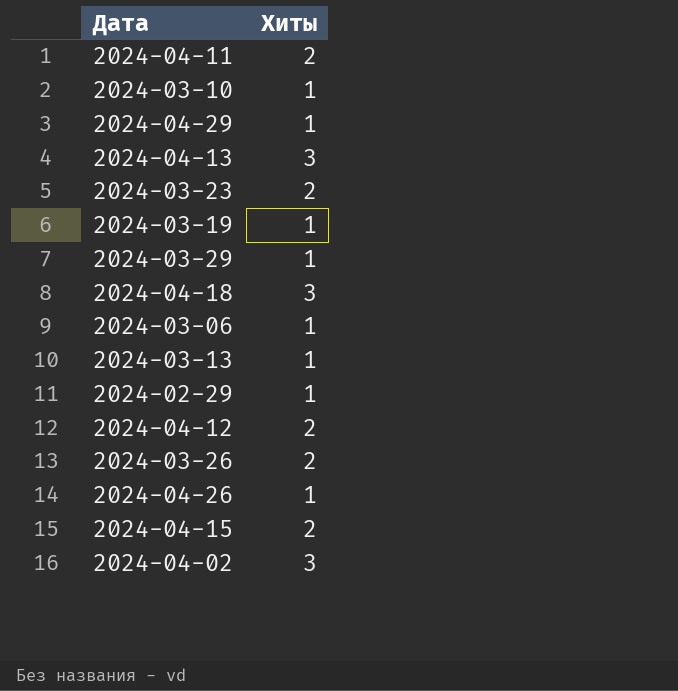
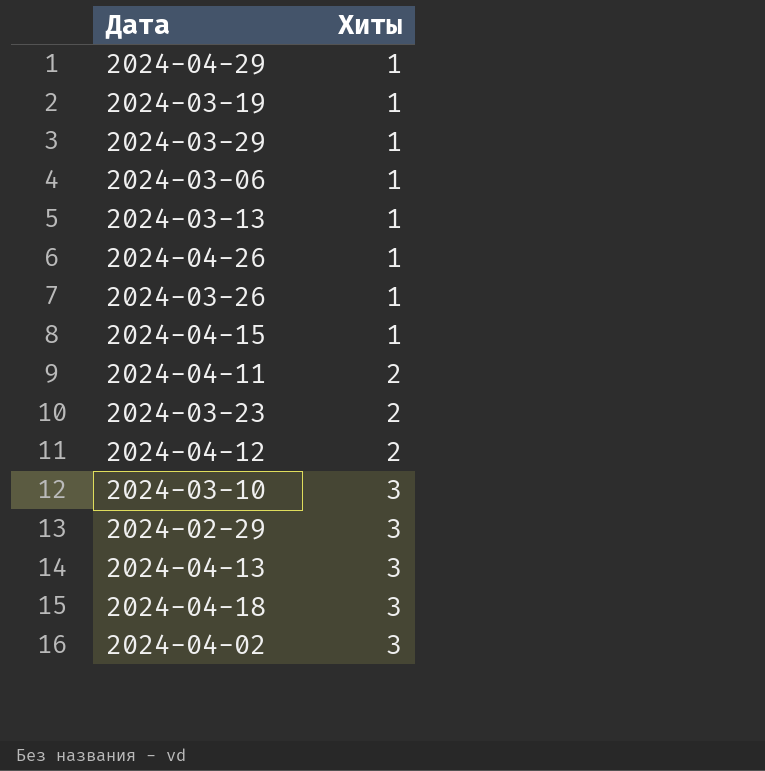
row order: none -> Хиты ascending
2024-03-26 | Хиты: 2 -> 1
2024-04-15 | Хиты: 2 -> 1
2024-03-10 | Хиты: 1 -> 3
2024-02-29 | Хиты: 1 -> 3

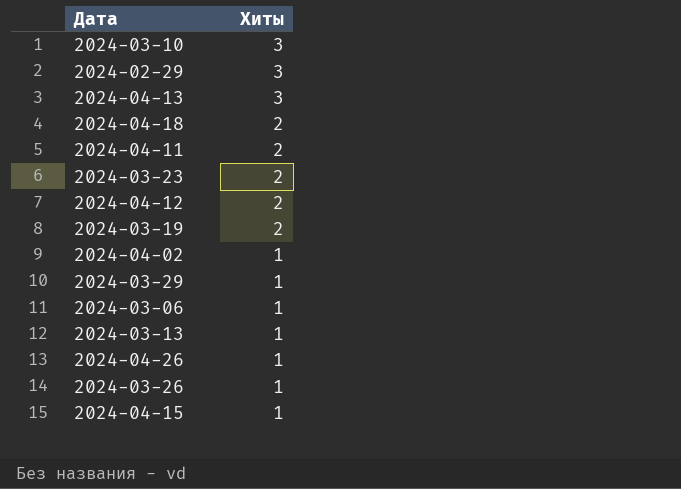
row order: Хиты ascending -> Хиты descending
row 2024-04-29: 1 -> none
2024-04-18 | Хиты: 3 -> 2
2024-03-19 | Хиты: 1 -> 2
2024-04-02 | Хиты: 3 -> 1

